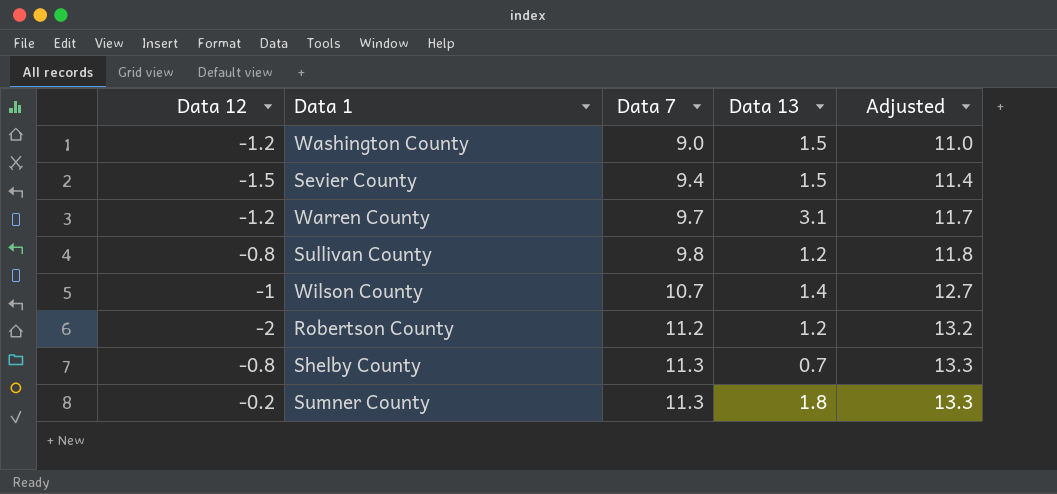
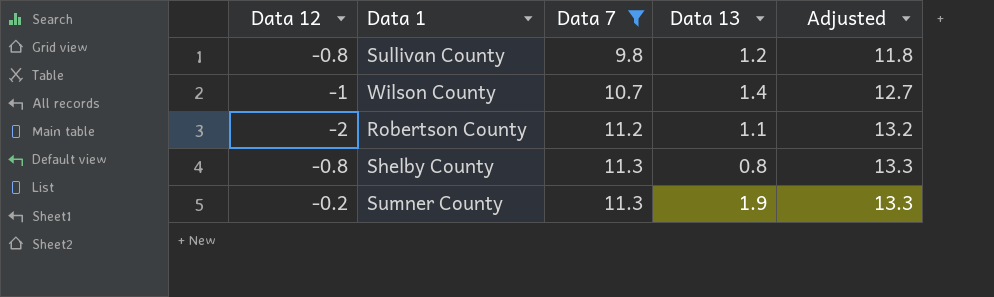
filter: none -> Data 7 >= 9.8
Robertson County | Data 13: 1.2 -> 1.1
Shelby County | Data 13: 0.7 -> 0.8
Sumner County | Data 13: 1.8 -> 1.9

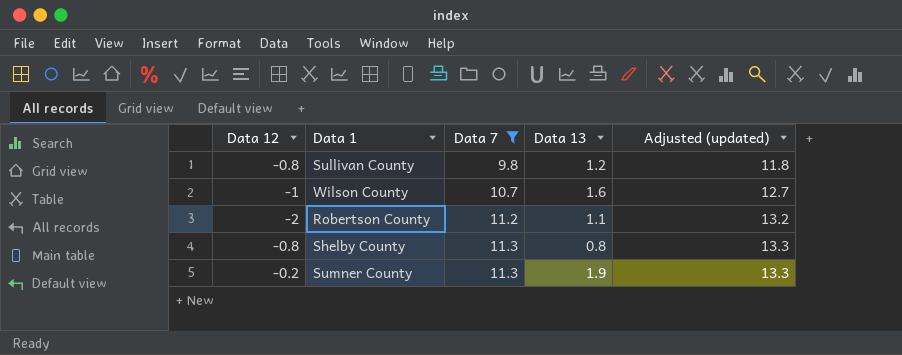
column name: Adjusted -> Adjusted (updated)
Wilson County | Data 13: 1.4 -> 1.6

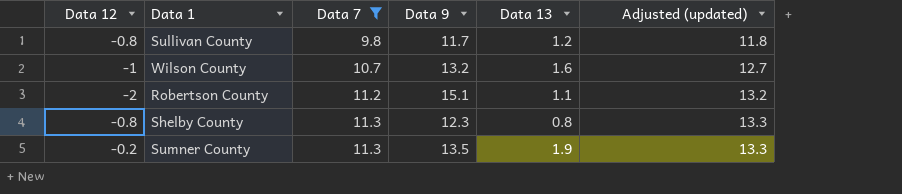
column Data 9 | position: none -> 4

